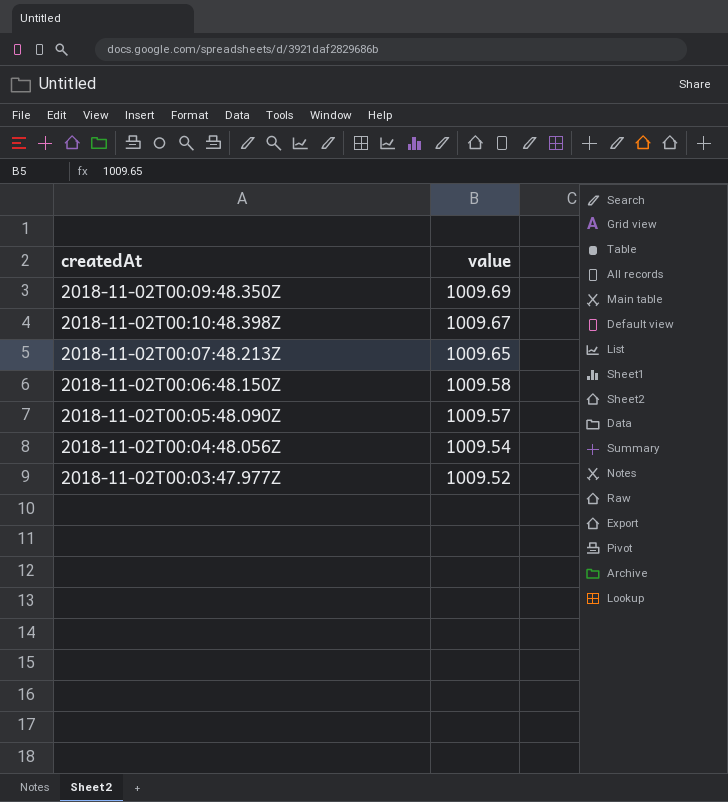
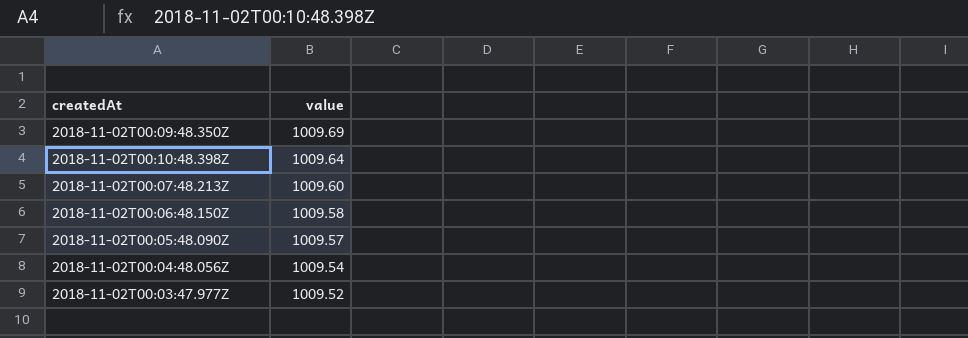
2018-11-02T00:10:48.398Z | value: 1009.67 -> 1009.64
2018-11-02T00:07:48.213Z | value: 1009.65 -> 1009.60

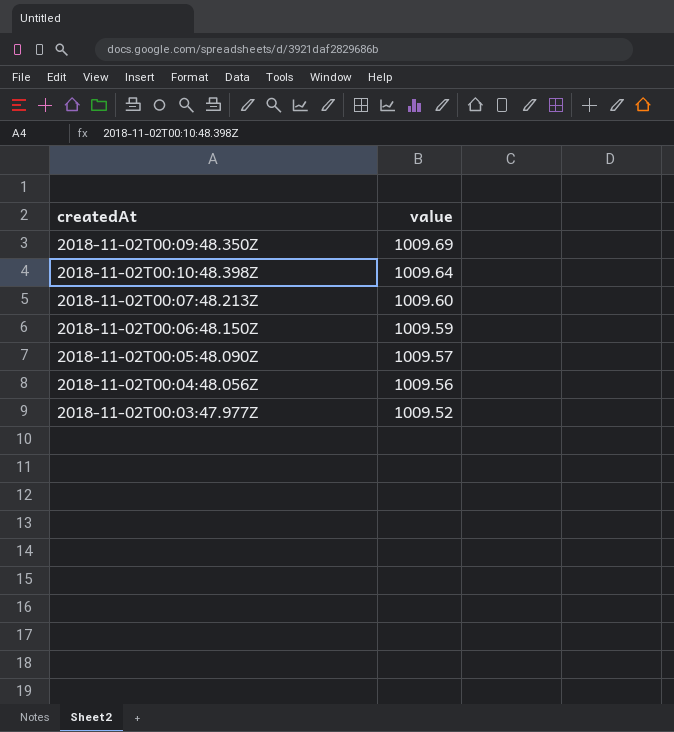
2018-11-02T00:06:48.150Z | value: 1009.58 -> 1009.59
2018-11-02T00:04:48.056Z | value: 1009.54 -> 1009.56

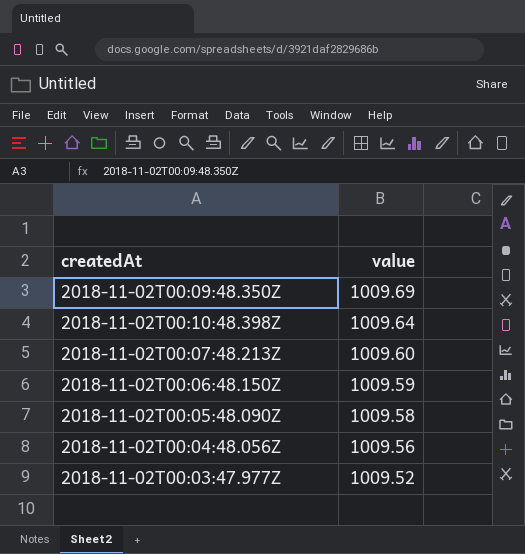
2018-11-02T00:05:48.090Z | value: 1009.57 -> 1009.58

